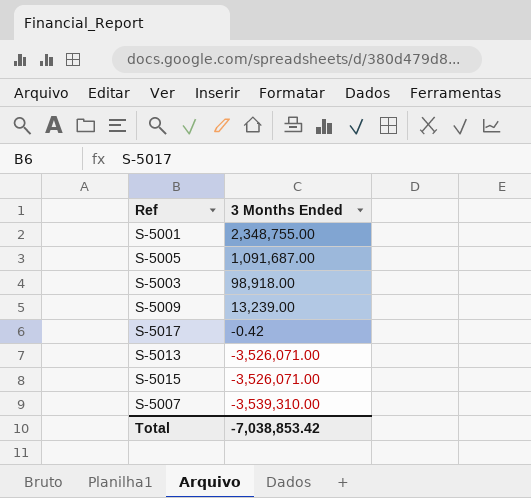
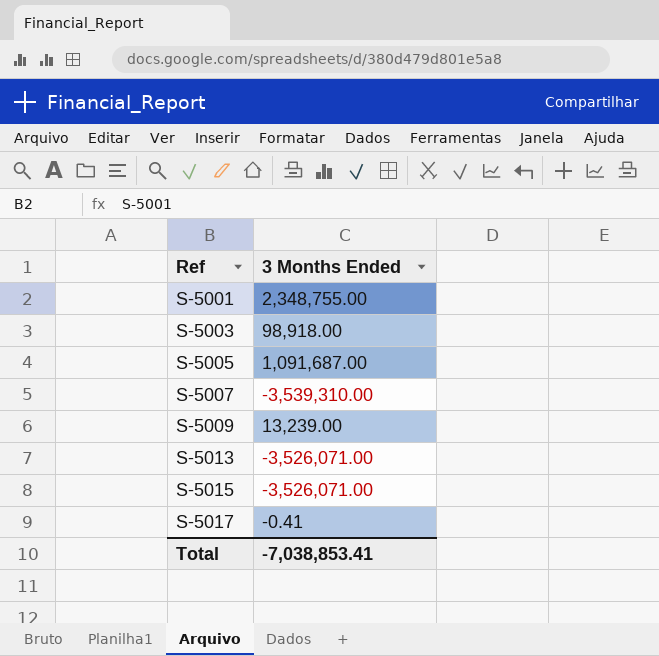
row order: 3 Months Ended descending -> Ref ascending
S-5017 | 3 Months Ended: -0.42 -> -0.41
Total | 3 Months Ended: -7,038,853.42 -> -7,038,853.41

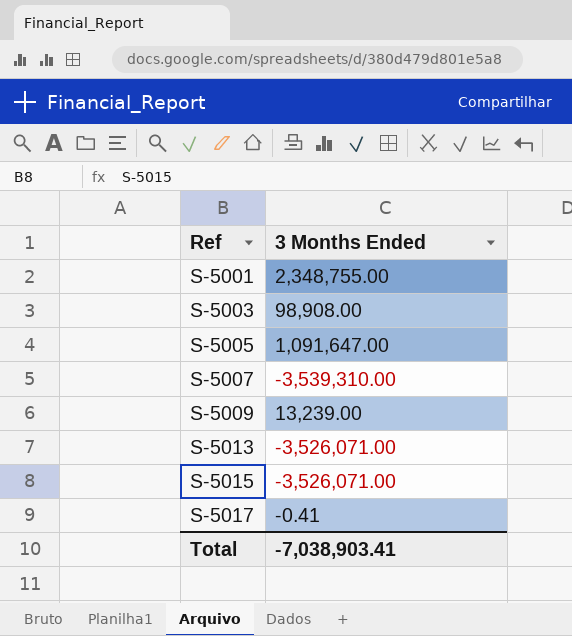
S-5003 | 3 Months Ended: 98,918.00 -> 98,908.00
S-5005 | 3 Months Ended: 1,091,687.00 -> 1,091,647.00
Total | 3 Months Ended: -7,038,853.41 -> -7,038,903.41

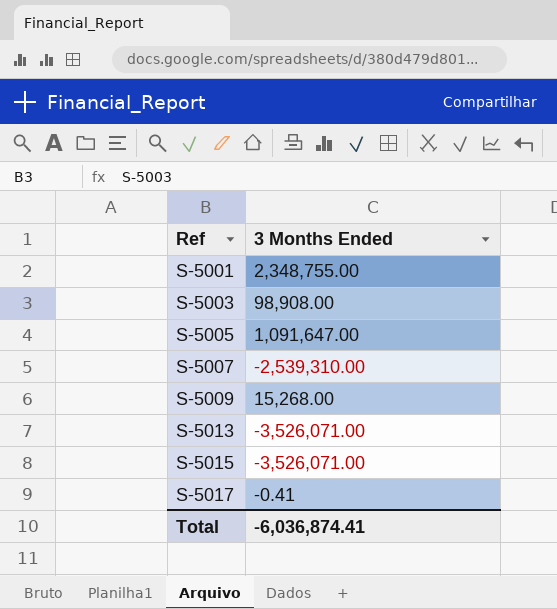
S-5007 | 3 Months Ended: -3,539,310.00 -> -2,539,310.00
S-5009 | 3 Months Ended: 13,239.00 -> 15,268.00
Total | 3 Months Ended: -7,038,903.41 -> -6,036,874.41

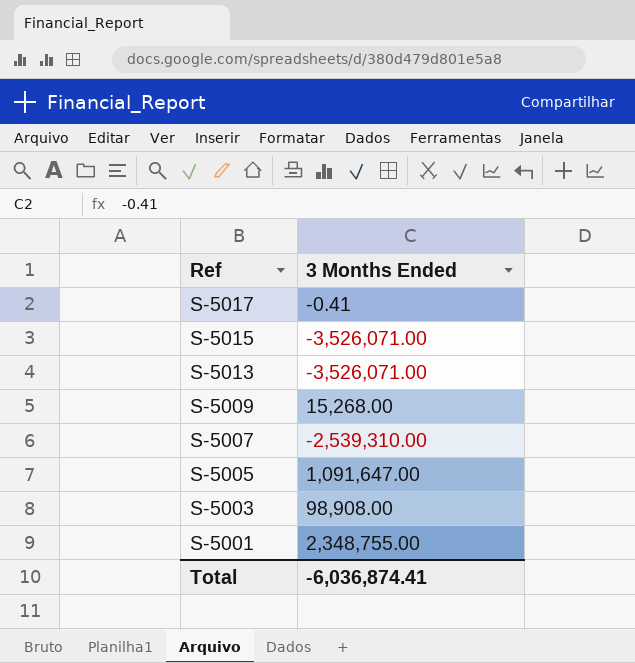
row order: Ref ascending -> Ref descending

